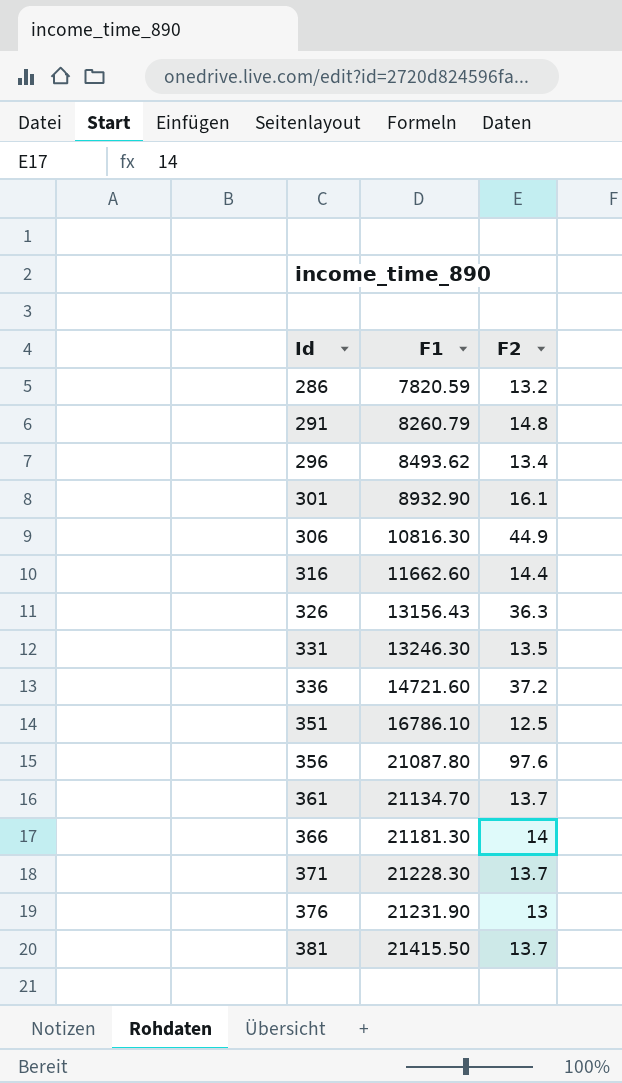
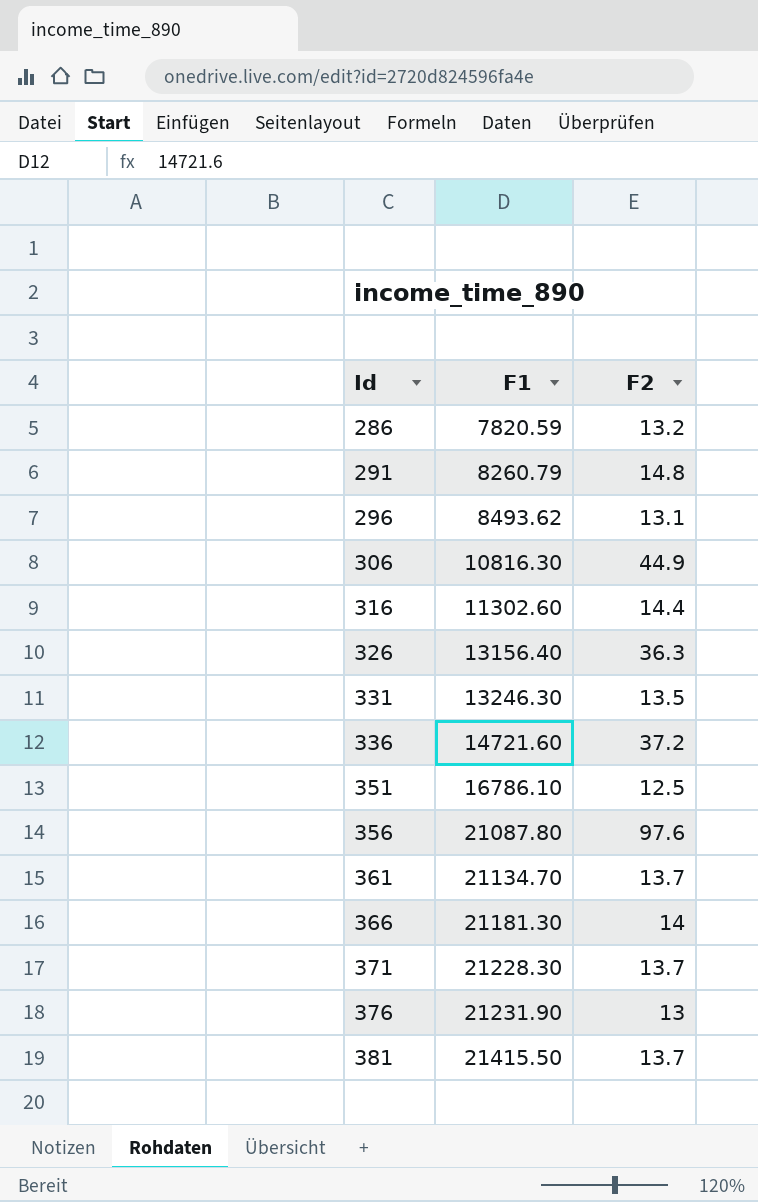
row 301: 8932.90 | 16.1 -> none
296 | F2: 13.4 -> 13.1
316 | F1: 11662.60 -> 11302.60
326 | F1: 13156.43 -> 13156.40

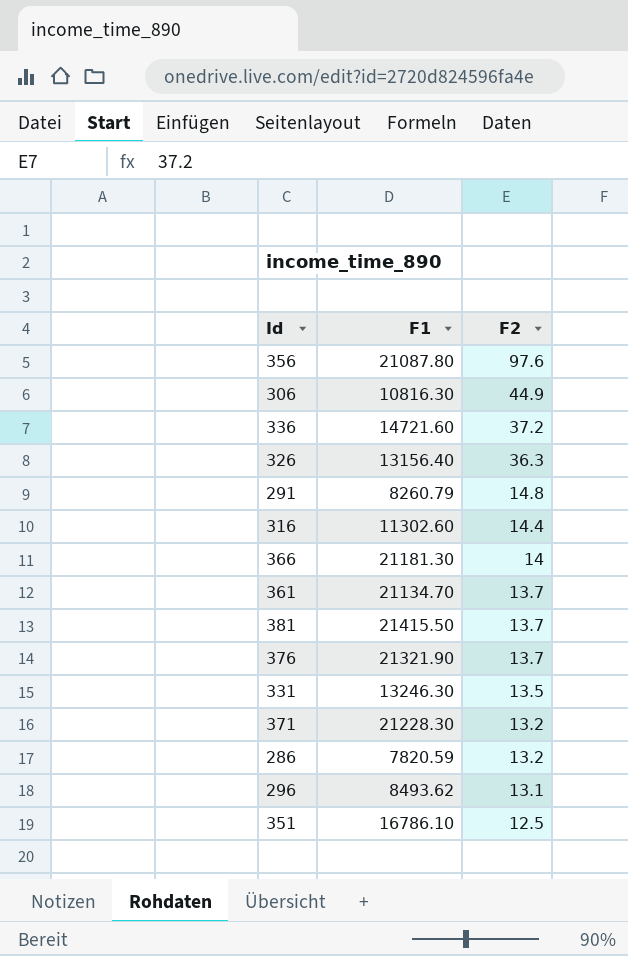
row order: Id ascending -> F2 descending
376 | F1: 21231.90 -> 21321.90
376 | F2: 13 -> 13.7
371 | F2: 13.7 -> 13.2

